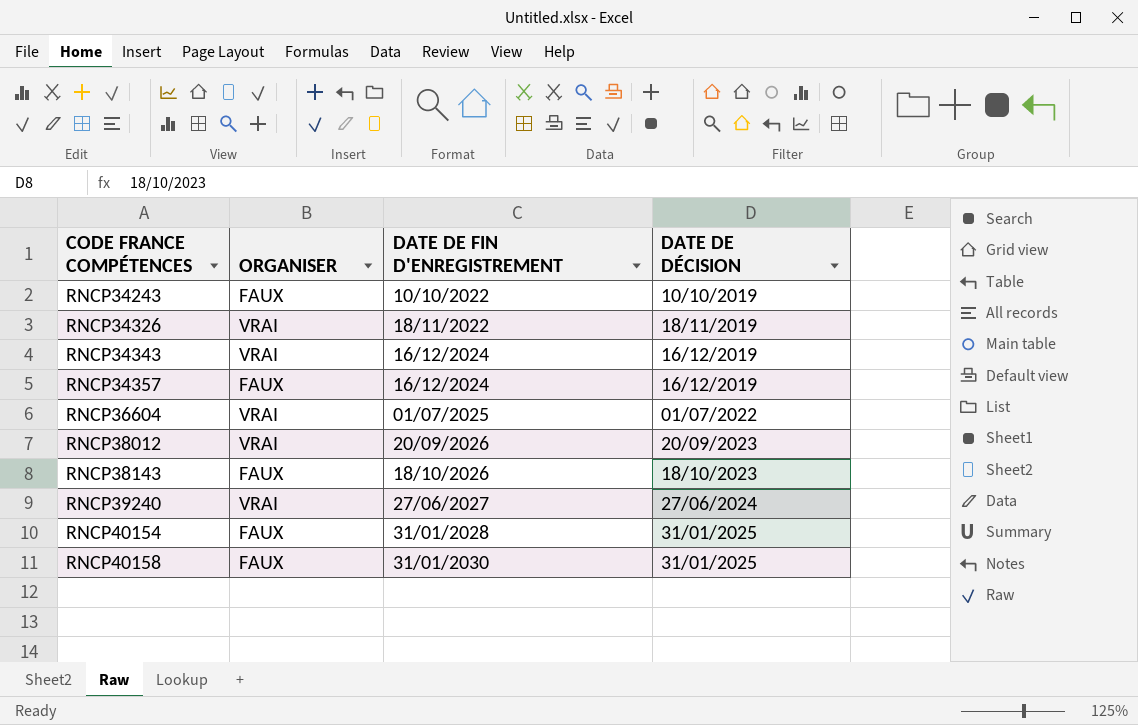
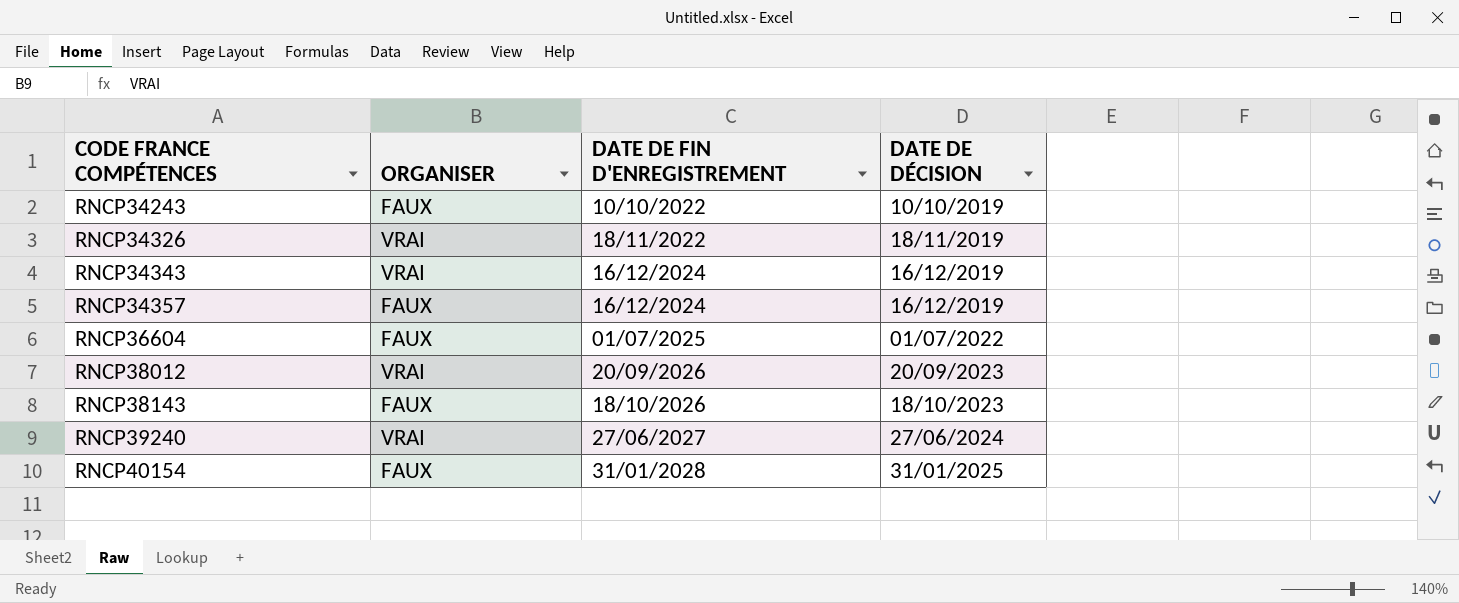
row RNCP40158: FAUX | 31/01/2030 | 31/01/2025 -> none
RNCP36604 | ORGANISER: VRAI -> FAUX

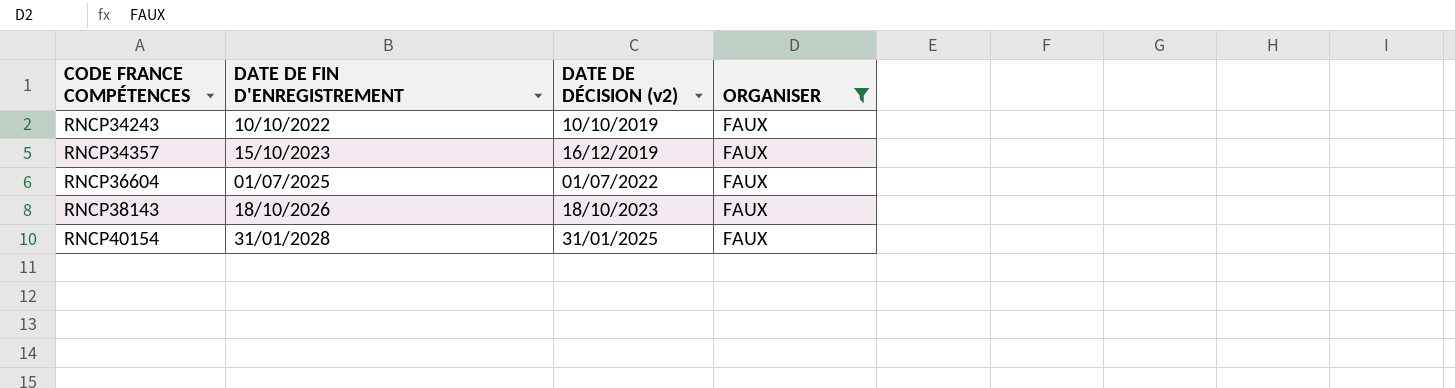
filter: none -> ORGANISER = FAUX
column name: DATE DE DÉCISION -> DATE DE DÉCISION (v2)
column ORGANISER | position: 2 -> 4
RNCP34357 | DATE DE FIN D'ENREGISTREMENT: 16/12/2024 -> 15/10/2023

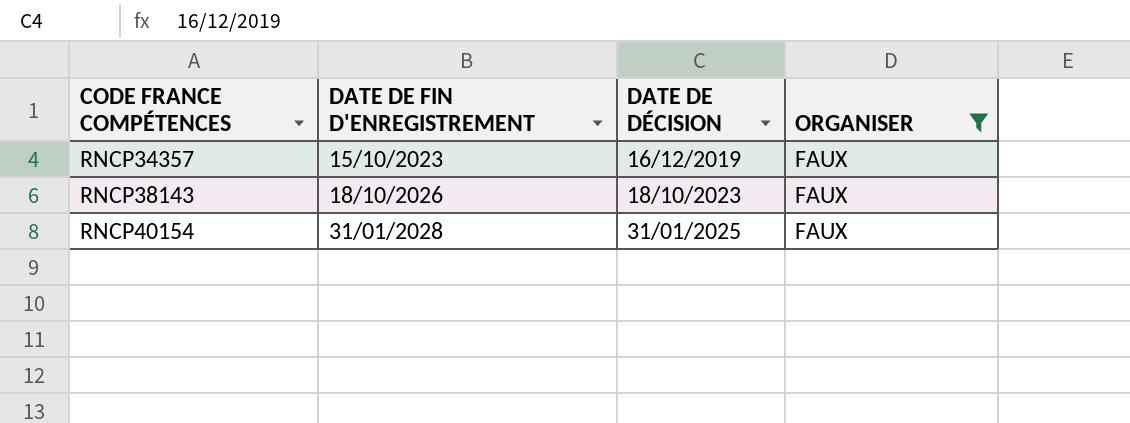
column name: DATE DE DÉCISION (v2) -> DATE DE DÉCISION
row RNCP34243: 10/10/2022 | 10/10/2019 | FAUX -> none
row RNCP36604: 01/07/2025 | 01/07/2022 | FAUX -> none

